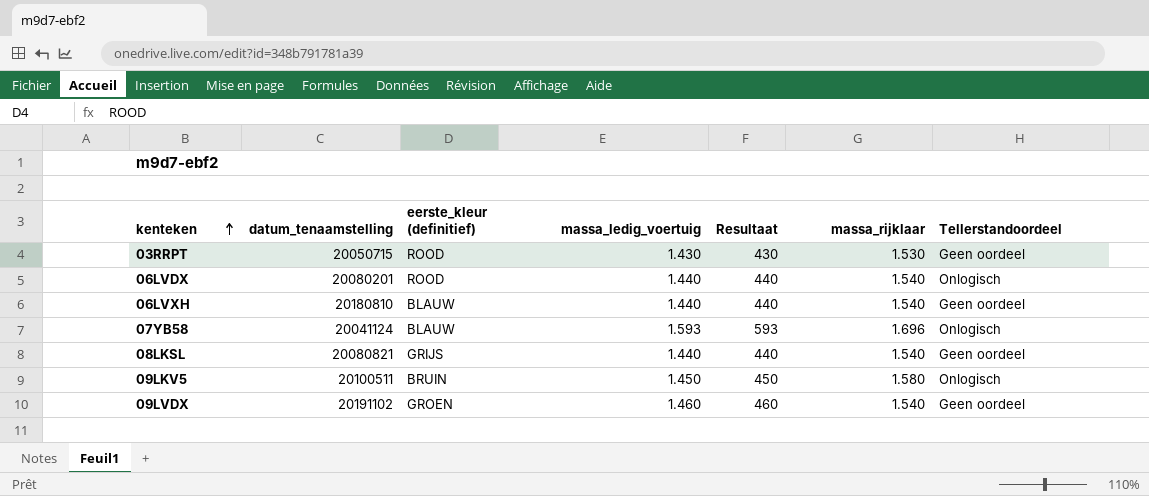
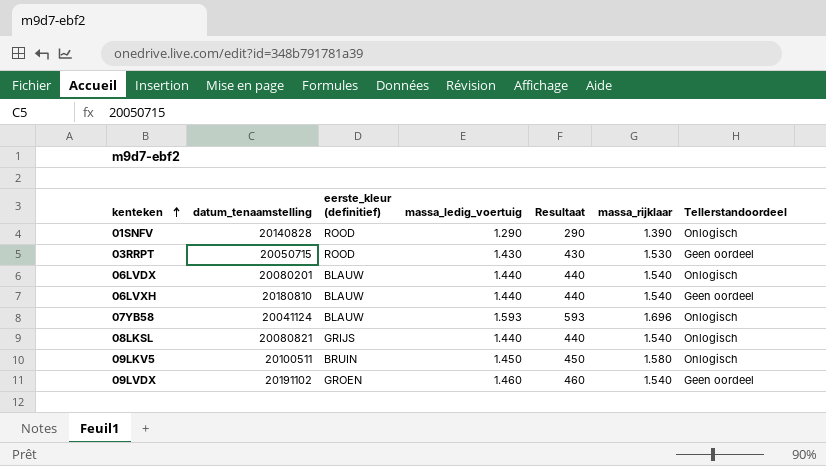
row 01SNFV: none -> 20140828 | ROOD | 1.290 | 290 | 1.390 | Onlogisch
06LVDX | eerste_kleur (definitief): ROOD -> BLAUW
08LKSL | Tellerstandoordeel: Geen oordeel -> Onlogisch

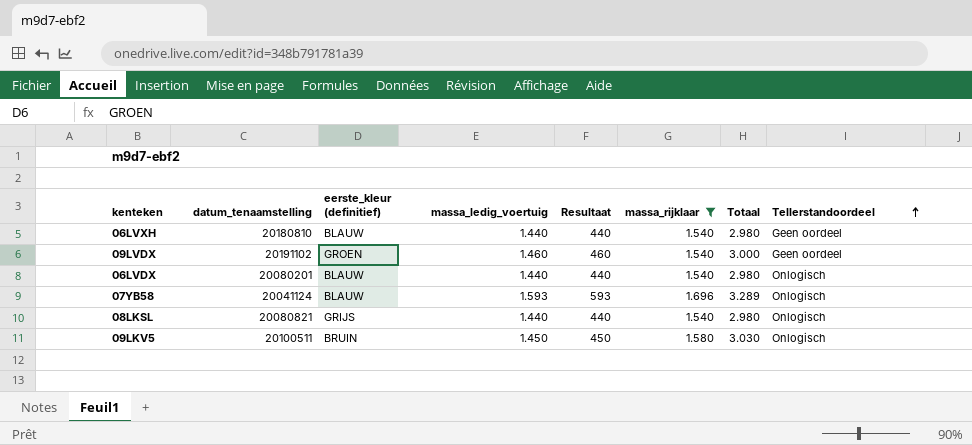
filter: none -> massa_rijklaar >= 1.540
row order: kenteken ascending -> Tellerstandoordeel ascending
column Totaal | formula: none -> [massa_ledig_voertuig] + [massa_rijklaar]

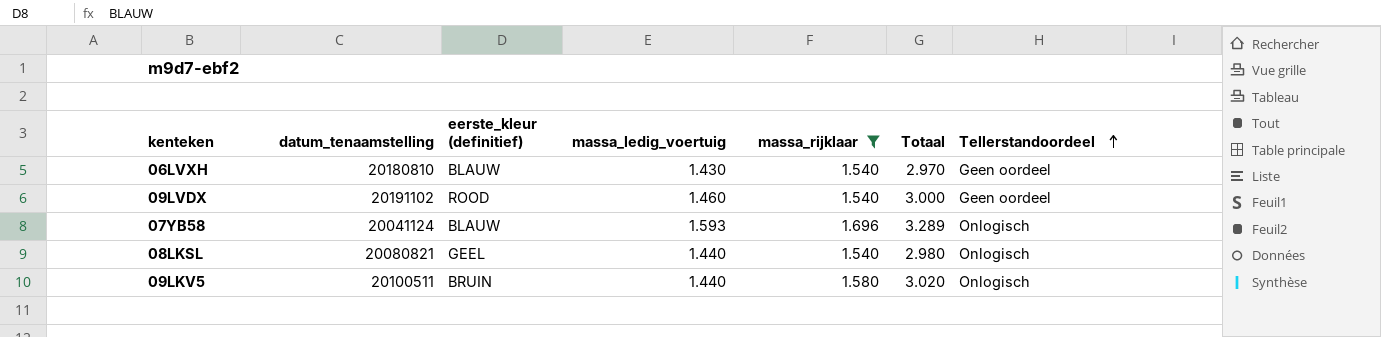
column Resultaat | formula: [massa_ledig_voertuig] - 1000 -> none
row 06LVDX: 20080201 | BLAUW | 1.440 | 440 | 1.540 | 2.980 | Onlogisch -> none
06LVXH | massa_ledig_voertuig: 1.440 -> 1.430
06LVXH | Totaal: 2.980 -> 2.970
09LVDX | eerste_kleur (definitief): GROEN -> ROOD
08LKSL | eerste_kleur (definitief): GRIJS -> GEEL
09LKV5 | massa_ledig_voertuig: 1.450 -> 1.440
09LKV5 | Totaal: 3.030 -> 3.020

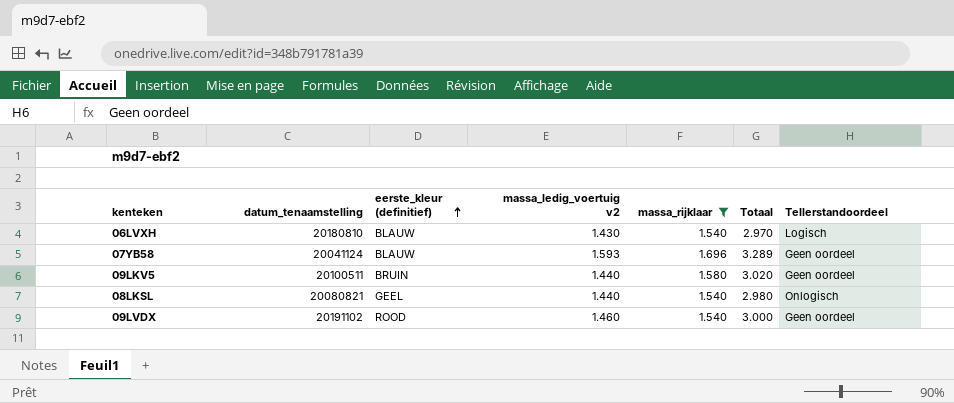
row order: Tellerstandoordeel ascending -> eerste_kleur (definitief) ascending
column name: massa_ledig_voertuig -> massa_ledig_voertuig v2
06LVXH | Tellerstandoordeel: Geen oordeel -> Logisch
07YB58 | Tellerstandoordeel: Onlogisch -> Geen oordeel
09LKV5 | Tellerstandoordeel: Onlogisch -> Geen oordeel

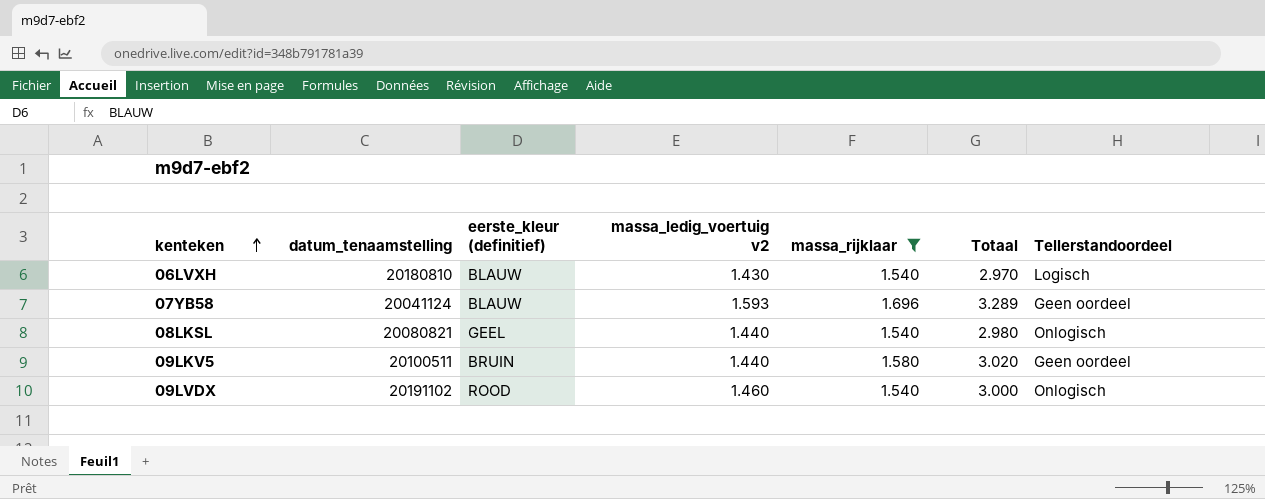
row order: eerste_kleur (definitief) ascending -> kenteken ascending
09LVDX | Tellerstandoordeel: Geen oordeel -> Onlogisch

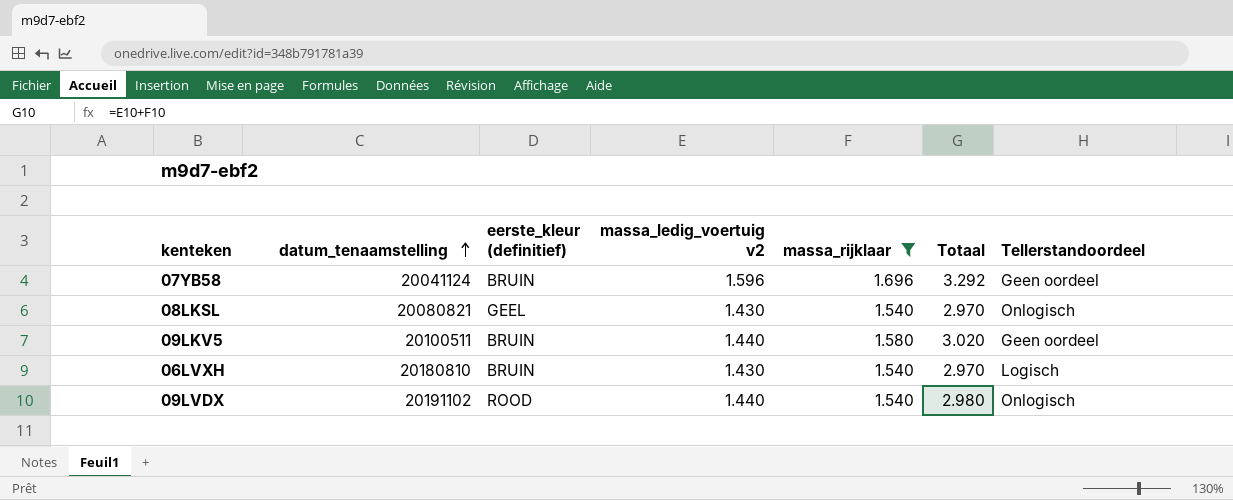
row order: kenteken ascending -> datum_tenaamstelling ascending
07YB58 | eerste_kleur (definitief): BLAUW -> BRUIN
07YB58 | massa_ledig_voertuig v2: 1.593 -> 1.596
07YB58 | Totaal: 3.289 -> 3.292
08LKSL | massa_ledig_voertuig v2: 1.440 -> 1.430
08LKSL | Totaal: 2.980 -> 2.970
06LVXH | eerste_kleur (definitief): BLAUW -> BRUIN
09LVDX | massa_ledig_voertuig v2: 1.460 -> 1.440
09LVDX | Totaal: 3.000 -> 2.980

